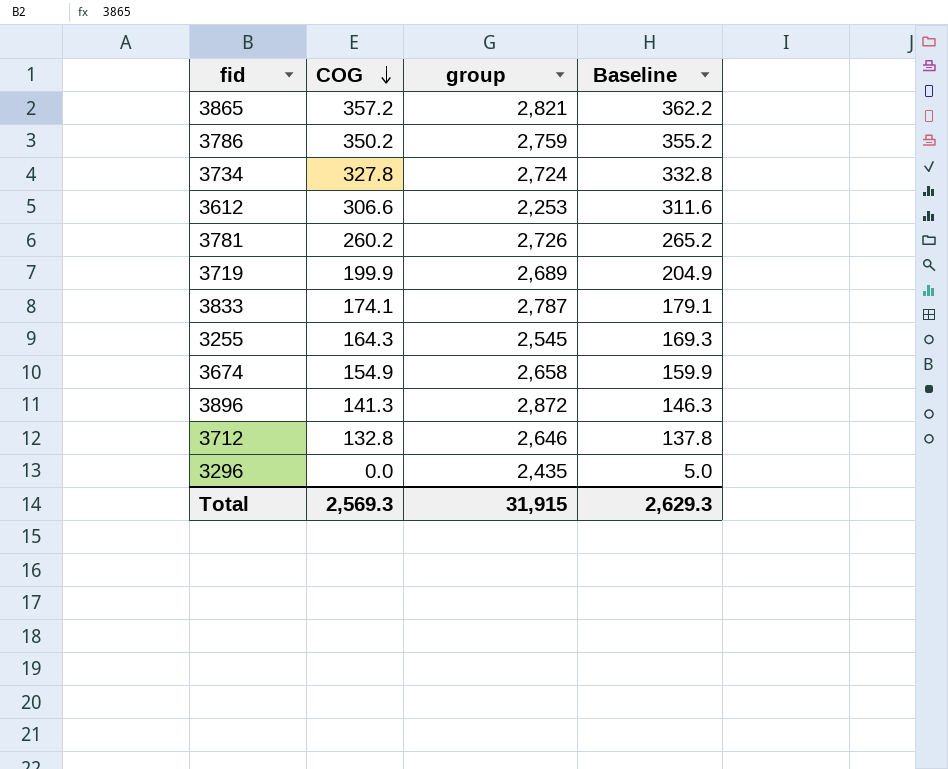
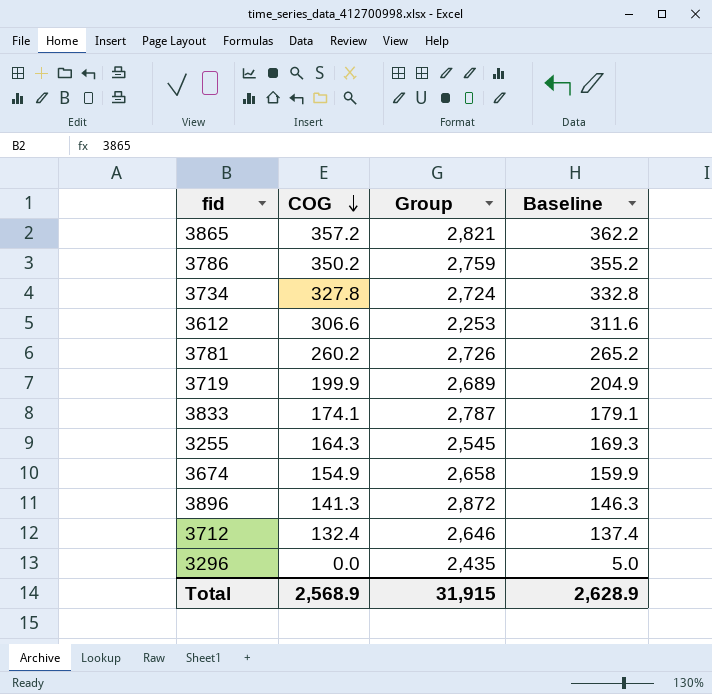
column name: group -> Group
3712 | COG: 132.8 -> 132.4
3712 | Baseline: 137.8 -> 137.4
Total | COG: 2,569.3 -> 2,568.9
Total | Baseline: 2,629.3 -> 2,628.9

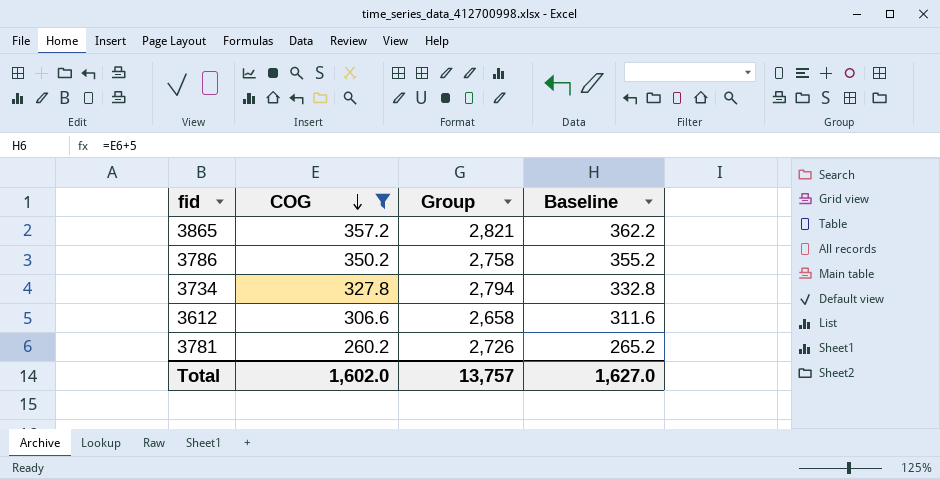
filter: none -> COG >= 260.2
3786 | Group: 2,759 -> 2,758
3734 | Group: 2,724 -> 2,794
3612 | Group: 2,253 -> 2,658
Total | COG: 2,568.9 -> 1,602.0
Total | Group: 31,915 -> 13,757
Total | Baseline: 2,628.9 -> 1,627.0

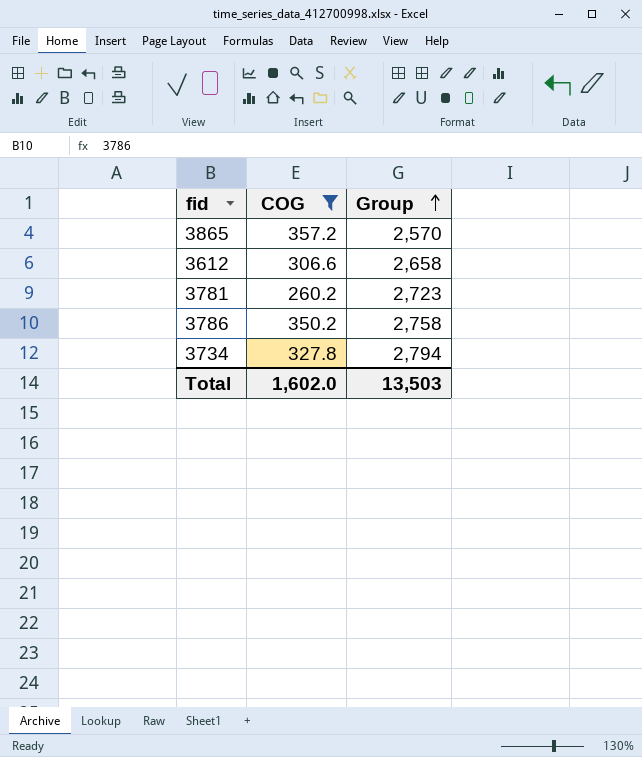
row order: COG descending -> Group ascending
column Baseline | formula: [COG] + 5 -> none
3865 | Group: 2,821 -> 2,570
3781 | Group: 2,726 -> 2,723
Total | Group: 13,757 -> 13,503

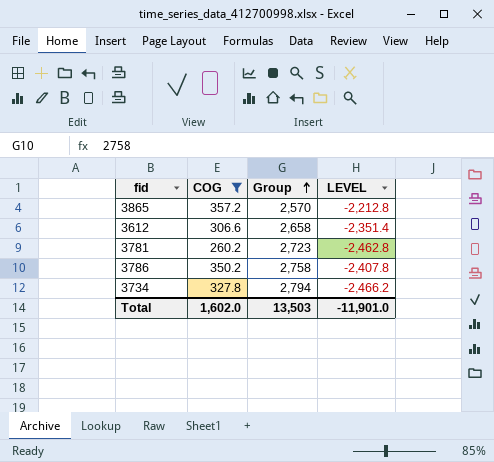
column LEVEL | formula: none -> [COG] - [Group]

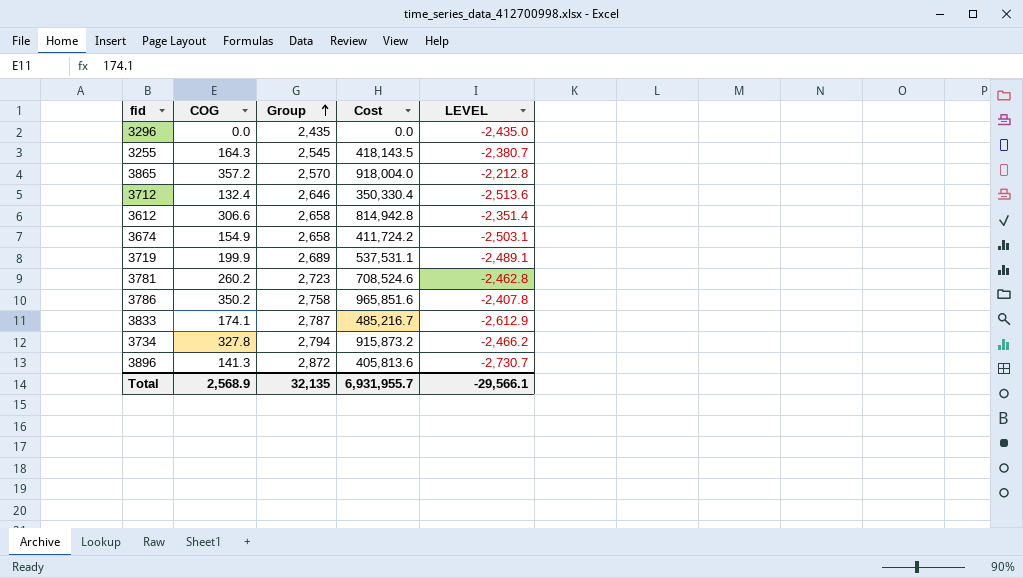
filter: COG >= 260.2 -> none
column Cost | formula: none -> [COG] * [Group]
Total | COG: 1,602.0 -> 2,568.9
Total | Group: 13,503 -> 32,135
Total | LEVEL: -11,901.0 -> -29,566.1

